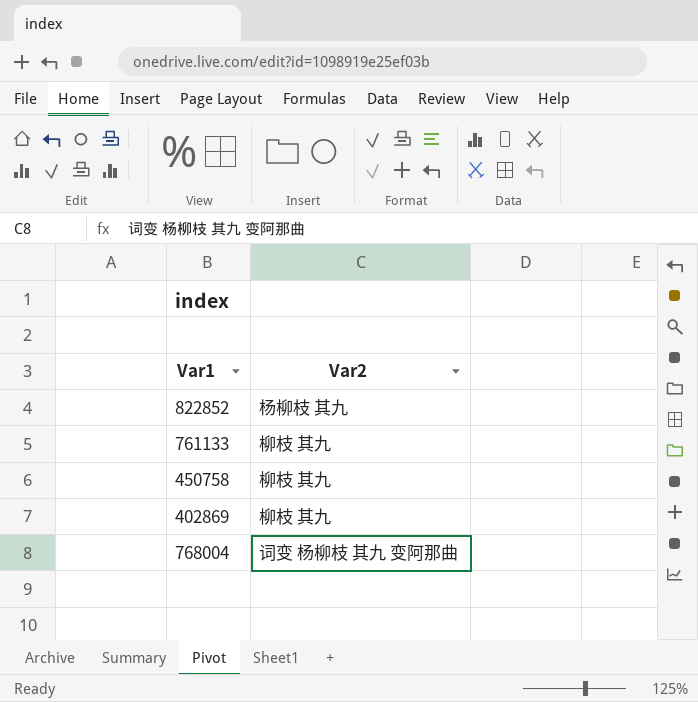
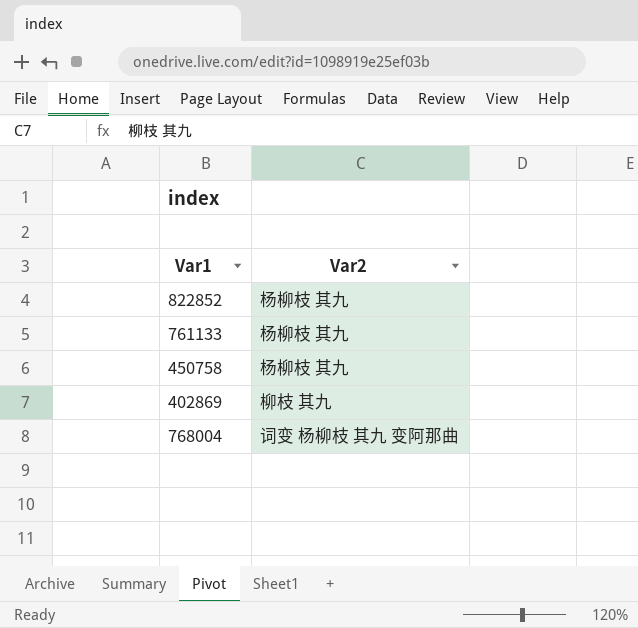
761133 | Var2: 柳枝 其九 -> 杨柳枝 其九
450758 | Var2: 柳枝 其九 -> 杨柳枝 其九

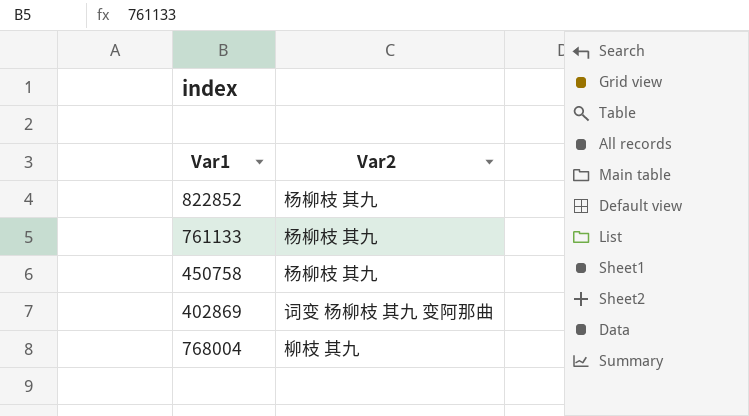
402869 | Var2: 柳枝 其九 -> 词变 杨柳枝 其九 变阿那曲
768004 | Var2: 词变 杨柳枝 其九 变阿那曲 -> 柳枝 其九

